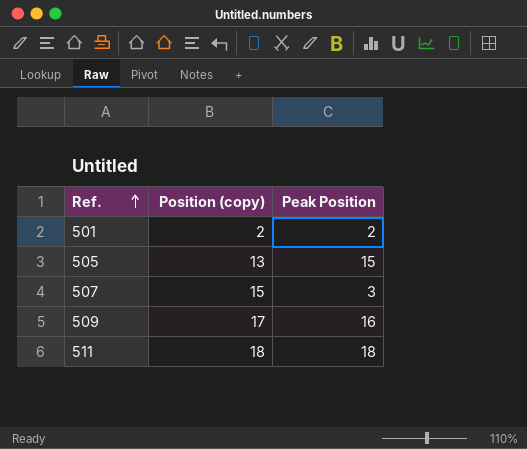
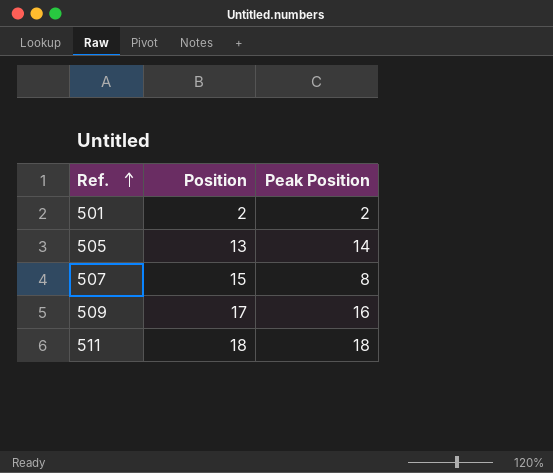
column name: Position (copy) -> Position
505 | Peak Position: 15 -> 14
507 | Peak Position: 3 -> 8

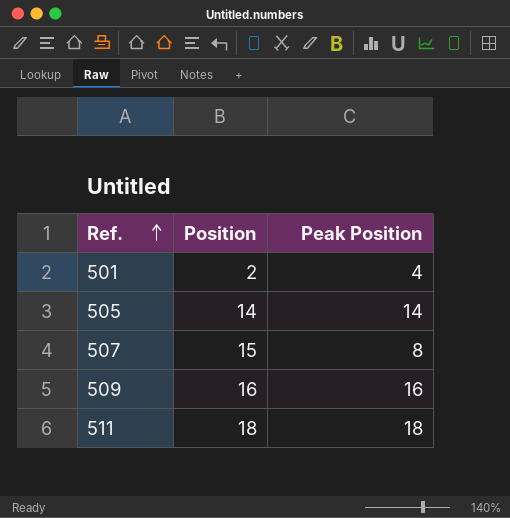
501 | Peak Position: 2 -> 4
505 | Position: 13 -> 14
509 | Position: 17 -> 16

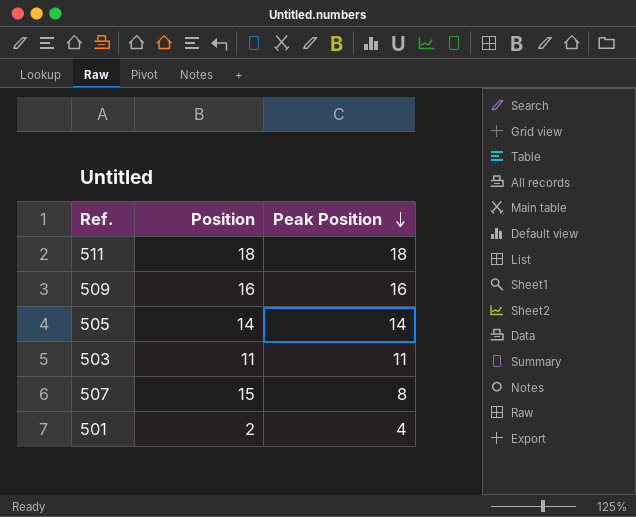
row order: Ref. ascending -> Peak Position descending
row 503: none -> 11 | 11

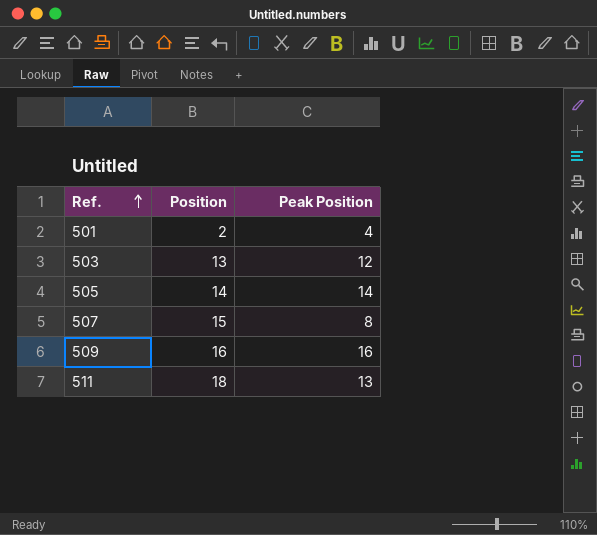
row order: Peak Position descending -> Ref. ascending
503 | Position: 11 -> 13
503 | Peak Position: 11 -> 12
511 | Peak Position: 18 -> 13

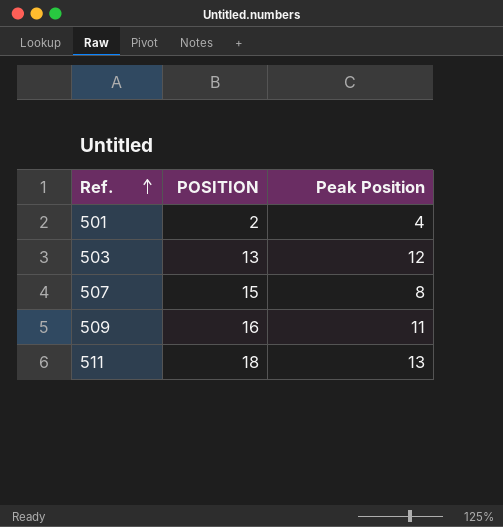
column name: Position -> POSITION
row 505: 14 | 14 -> none
509 | Peak Position: 16 -> 11

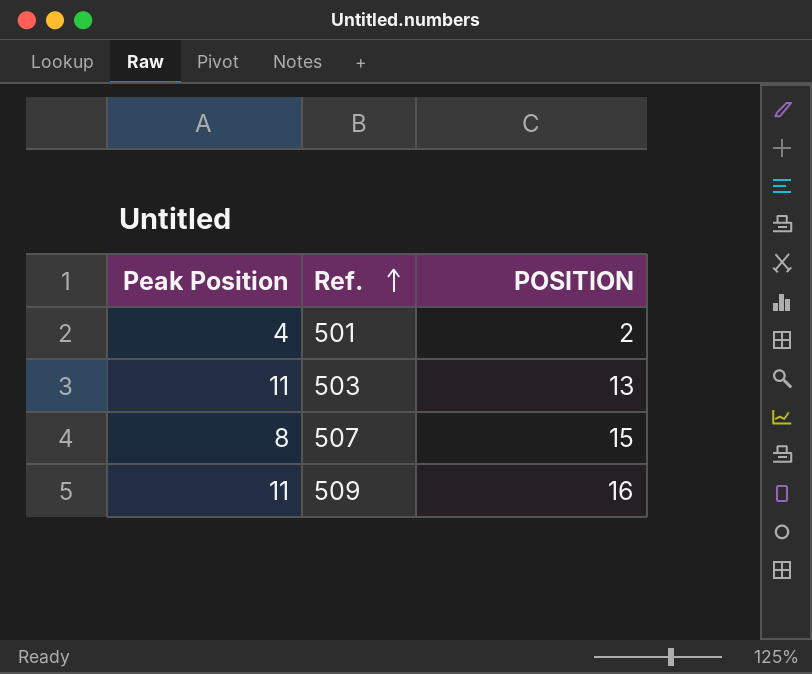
column Peak Position | position: 3 -> 1
row 511: 18 | 13 -> none
503 | Peak Position: 12 -> 11

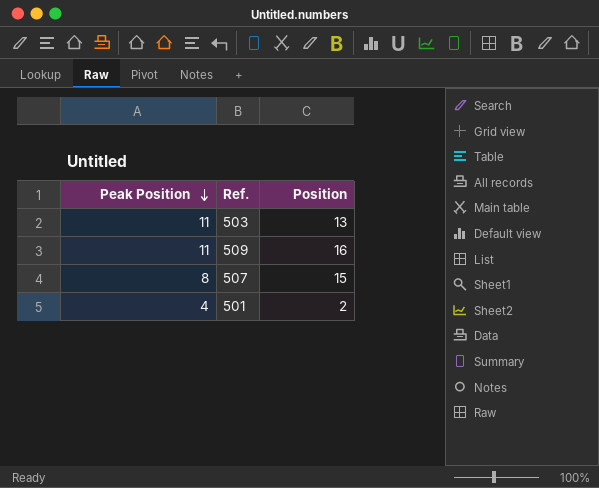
row order: Ref. ascending -> Peak Position descending
column name: POSITION -> Position

